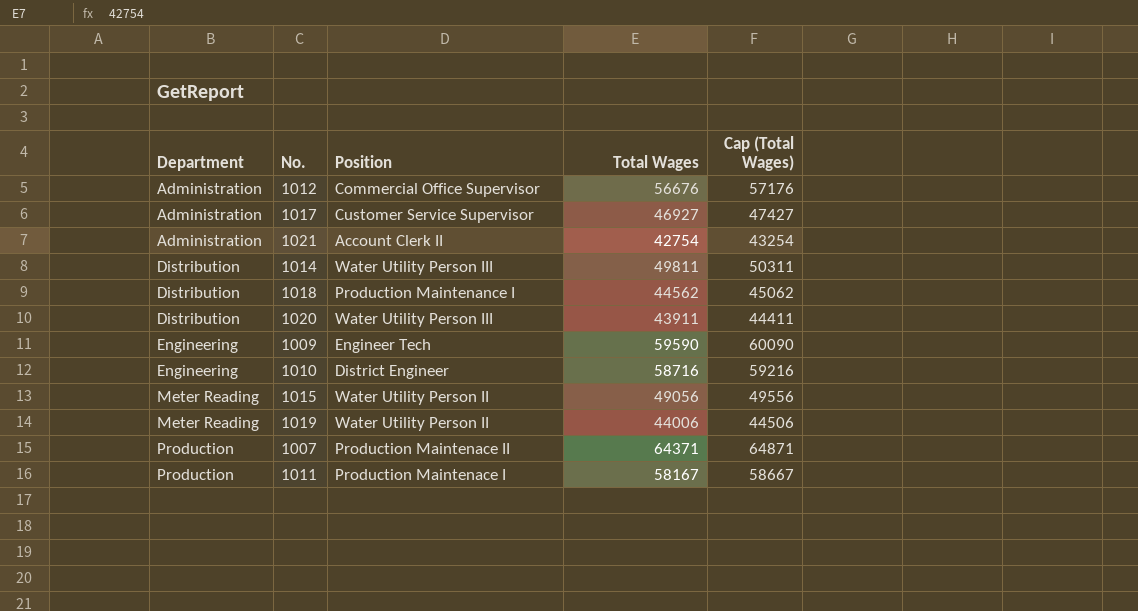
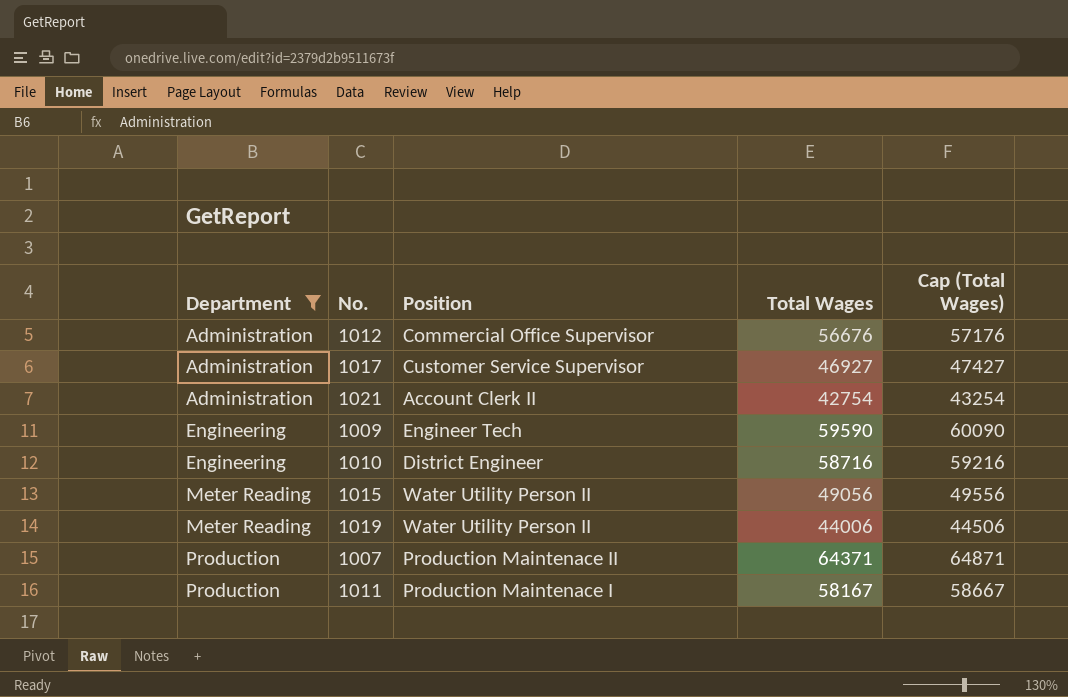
filter: none -> Department != Distribution

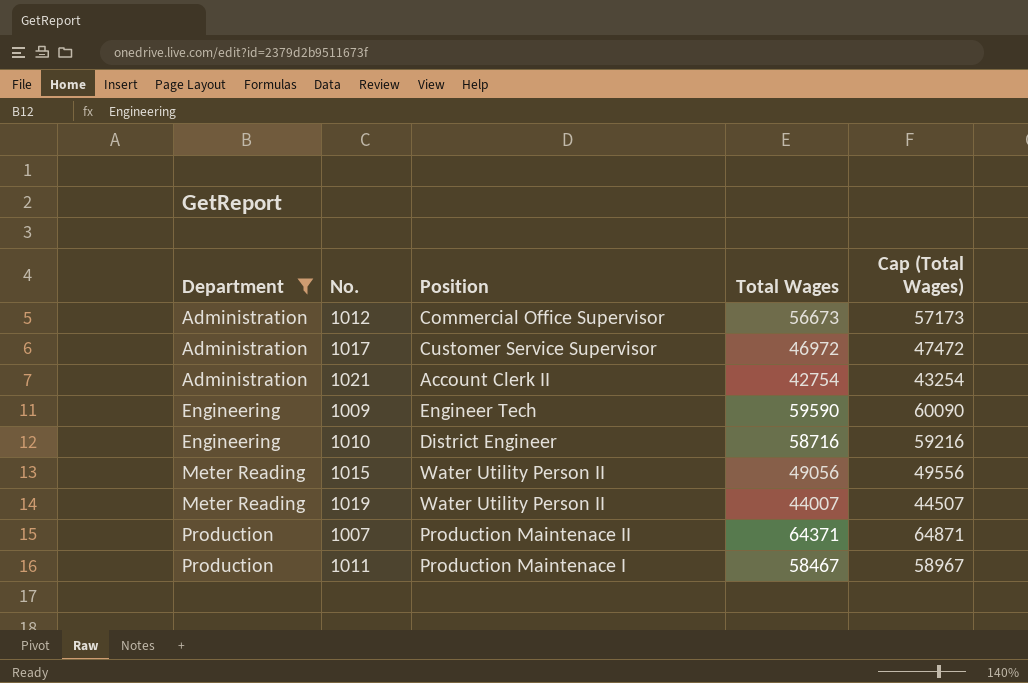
1012 | Total Wages: 56676 -> 56673
1012 | Cap (Total Wages): 57176 -> 57173
1017 | Total Wages: 46927 -> 46972
1017 | Cap (Total Wages): 47427 -> 47472
1019 | Total Wages: 44006 -> 44007
1019 | Cap (Total Wages): 44506 -> 44507
1011 | Total Wages: 58167 -> 58467
1011 | Cap (Total Wages): 58667 -> 58967

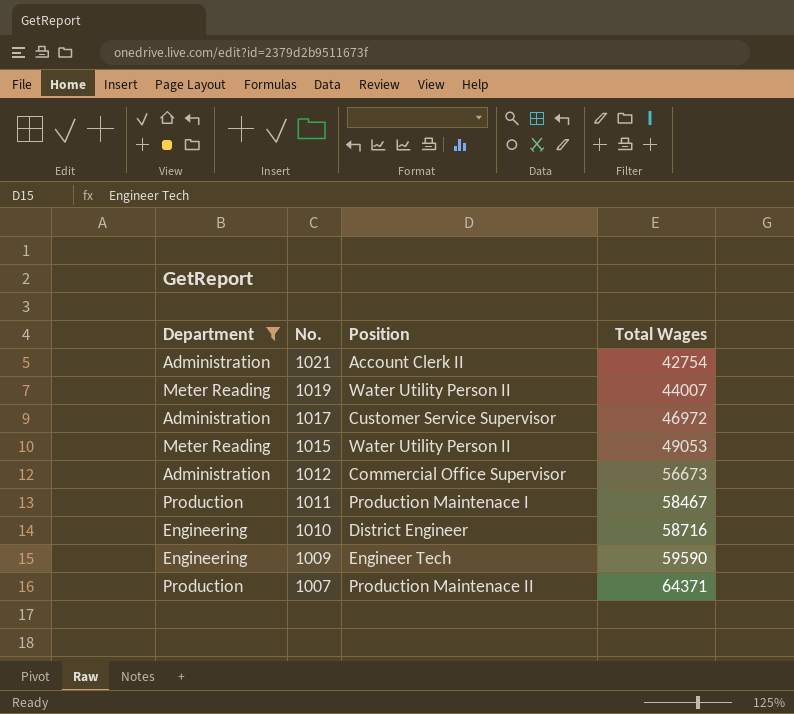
row order: Department ascending -> No. descending
column Cap (Total Wages) | formula: [Total Wages] + 500 -> none
1015 | Total Wages: 49056 -> 49053

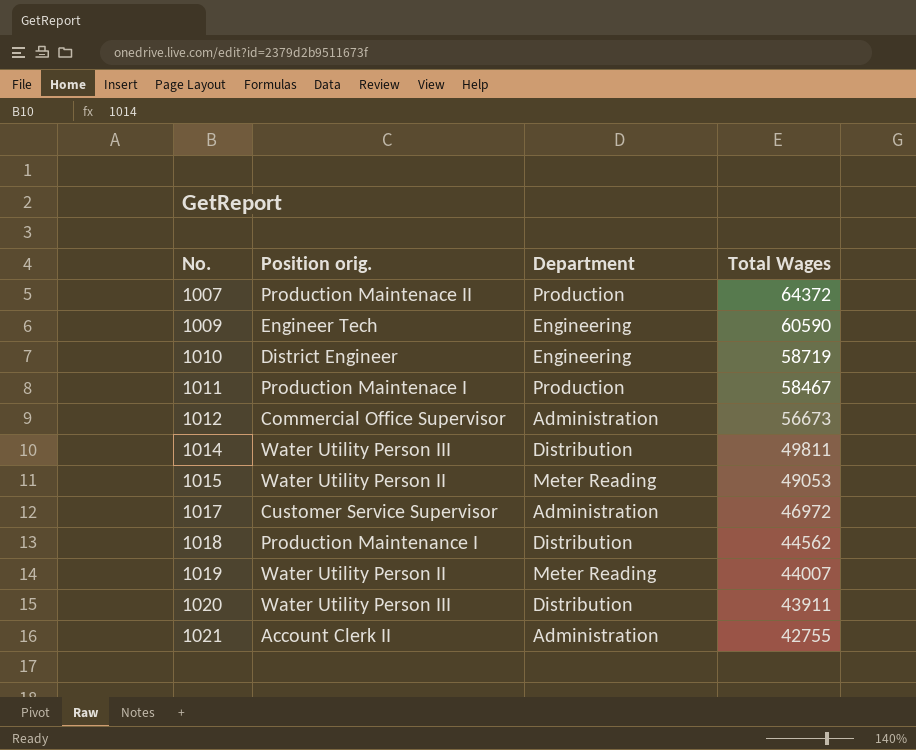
filter: Department != Distribution -> none
row order: No. descending -> No. ascending
column name: Position -> Position orig.
column Department | position: 1 -> 3
1007 | Total Wages: 64371 -> 64372
1009 | Total Wages: 59590 -> 60590
1010 | Total Wages: 58716 -> 58719
1021 | Total Wages: 42754 -> 42755

